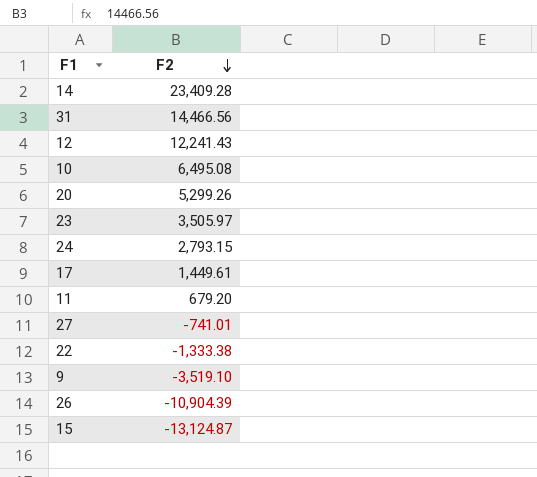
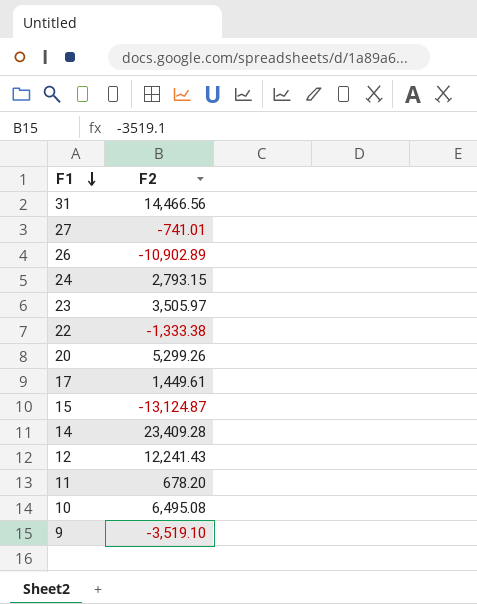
row order: F2 descending -> F1 descending
26 | F2: -10,904.39 -> -10,902.89
11 | F2: 679.20 -> 678.20

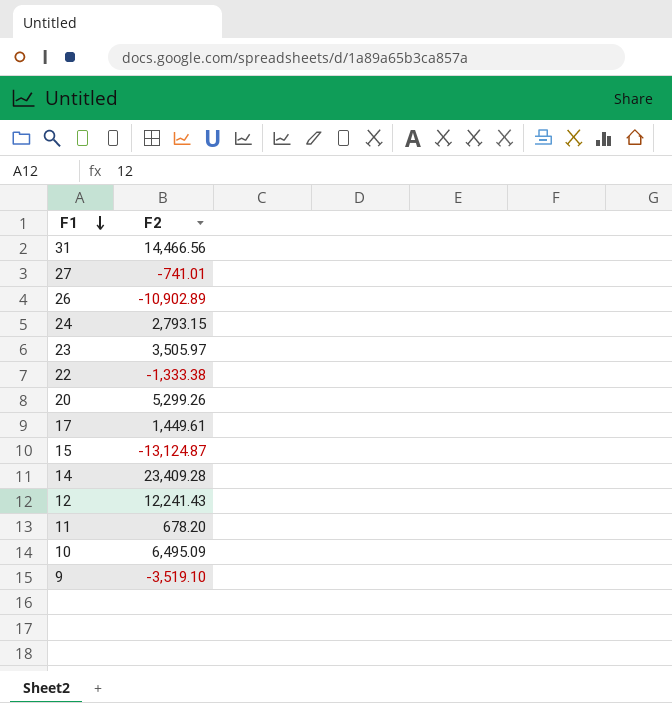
10 | F2: 6,495.08 -> 6,495.09

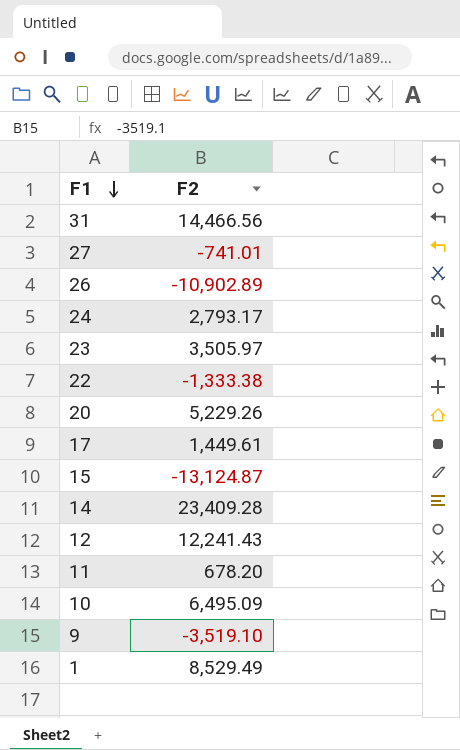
24 | F2: 2,793.15 -> 2,793.17
20 | F2: 5,299.26 -> 5,229.26
row 1: none -> 8,529.49

